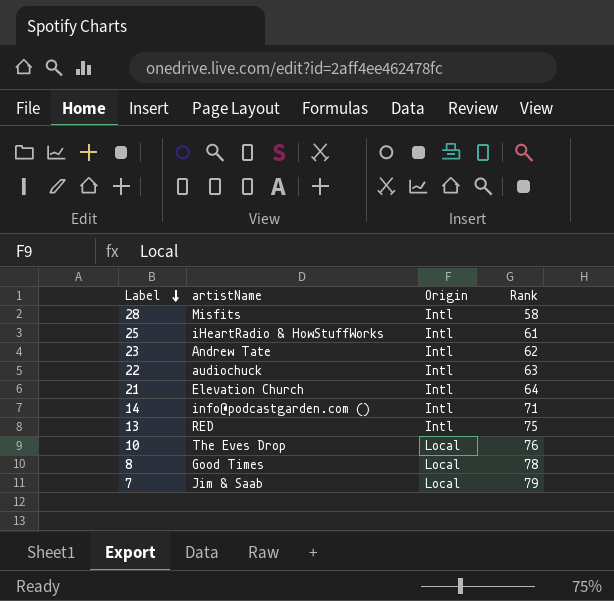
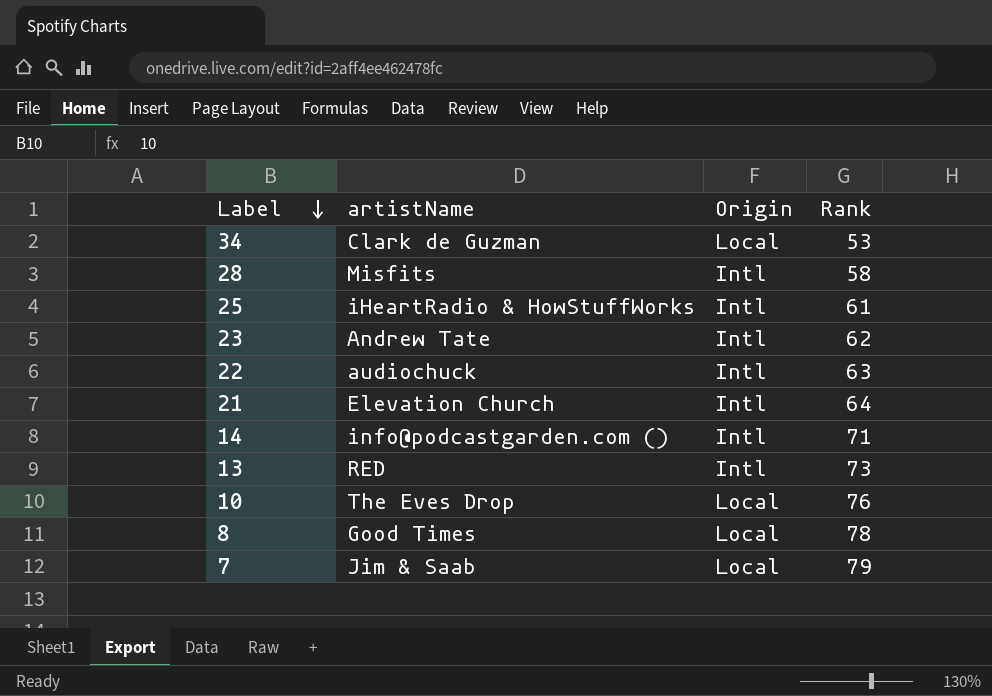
row 34: none -> Clark de Guzman | Local | 53
13 | Rank: 75 -> 73

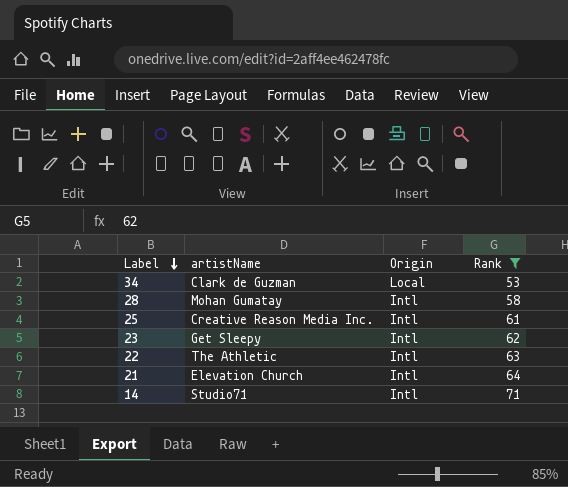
filter: none -> Rank <= 71
28 | artistName: Misfits -> Mohan Gumatay
25 | artistName: iHeartRadio & HowStuffWorks -> Creative Reason Media Inc.
23 | artistName: Andrew Tate -> Get Sleepy
22 | artistName: audiochuck -> The Athletic
14 | artistName: info@podcastgarden.com () -> Studio71

